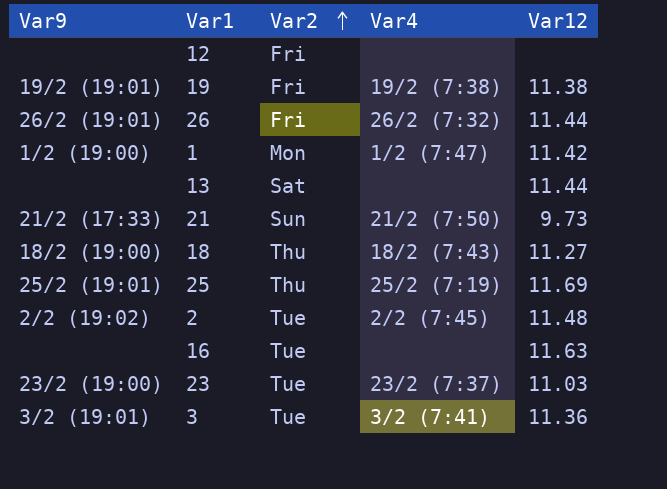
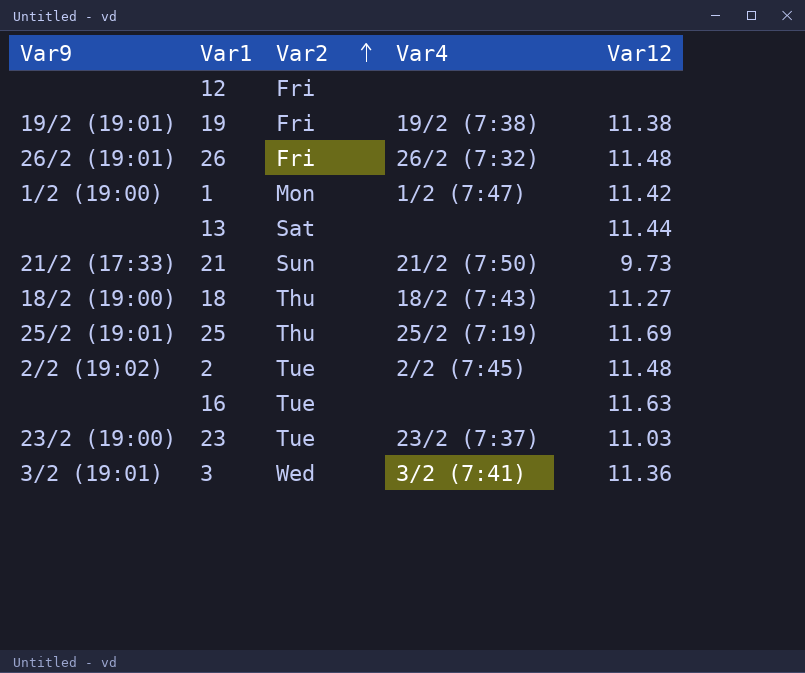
26 | Var12: 11.44 -> 11.48
3 | Var2: Tue -> Wed

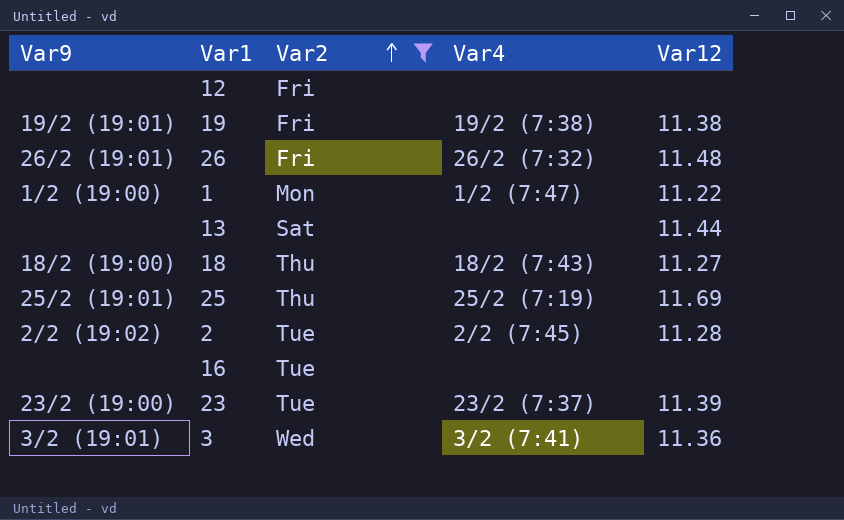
filter: none -> Var2 != Sun
1 | Var12: 11.42 -> 11.22
2 | Var12: 11.48 -> 11.28
16 | Var12: 11.63 -> none
23 | Var12: 11.03 -> 11.39

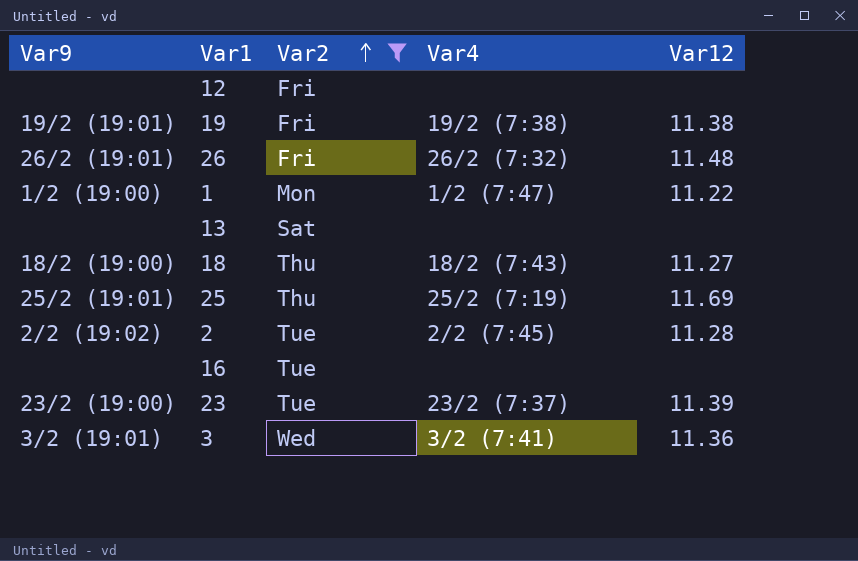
13 | Var12: 11.44 -> none

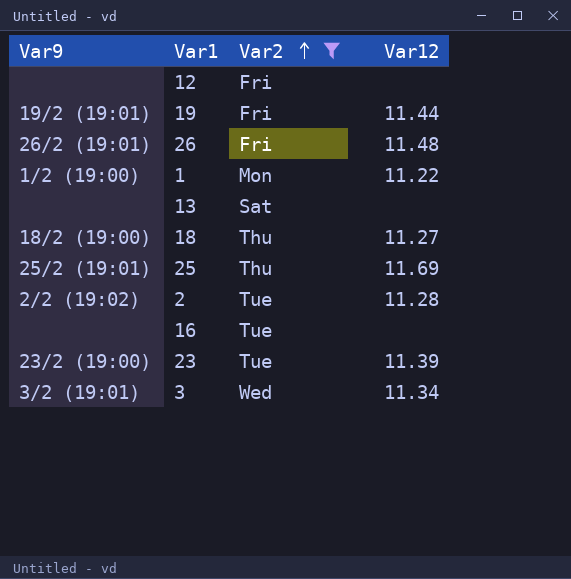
column Var4 | position: 4 -> none
19 | Var12: 11.38 -> 11.44
3 | Var12: 11.36 -> 11.34

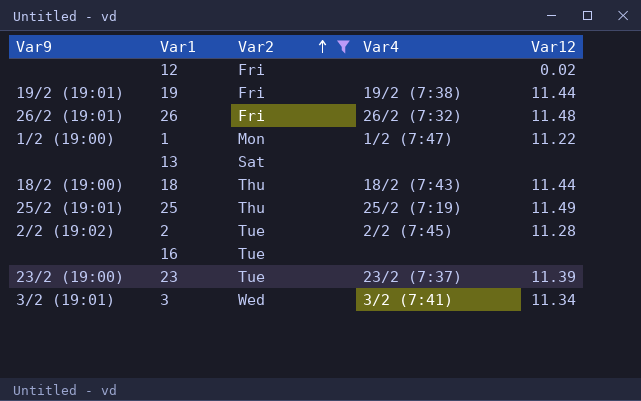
column Var4 | position: none -> 4
12 | Var12: none -> 0.02
18 | Var12: 11.27 -> 11.44
25 | Var12: 11.69 -> 11.49

